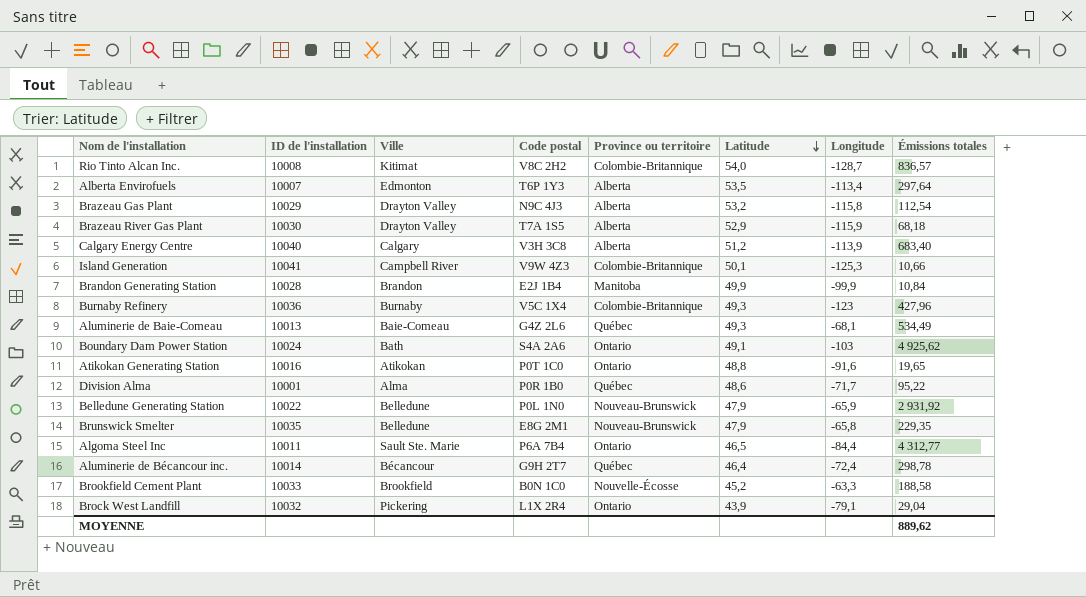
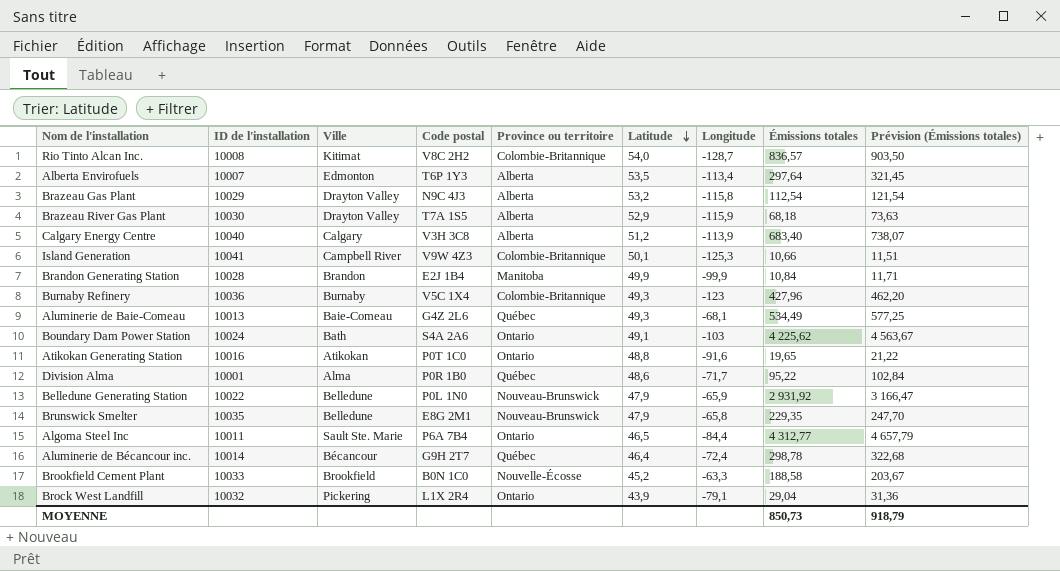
column Prévision (Émissions totales) | formula: none -> [Émissions totales] * 1,08
Boundary Dam Power Station | Émissions totales: 4 925,62 -> 4 225,62
MOYENNE | Émissions totales: 889,62 -> 850,73

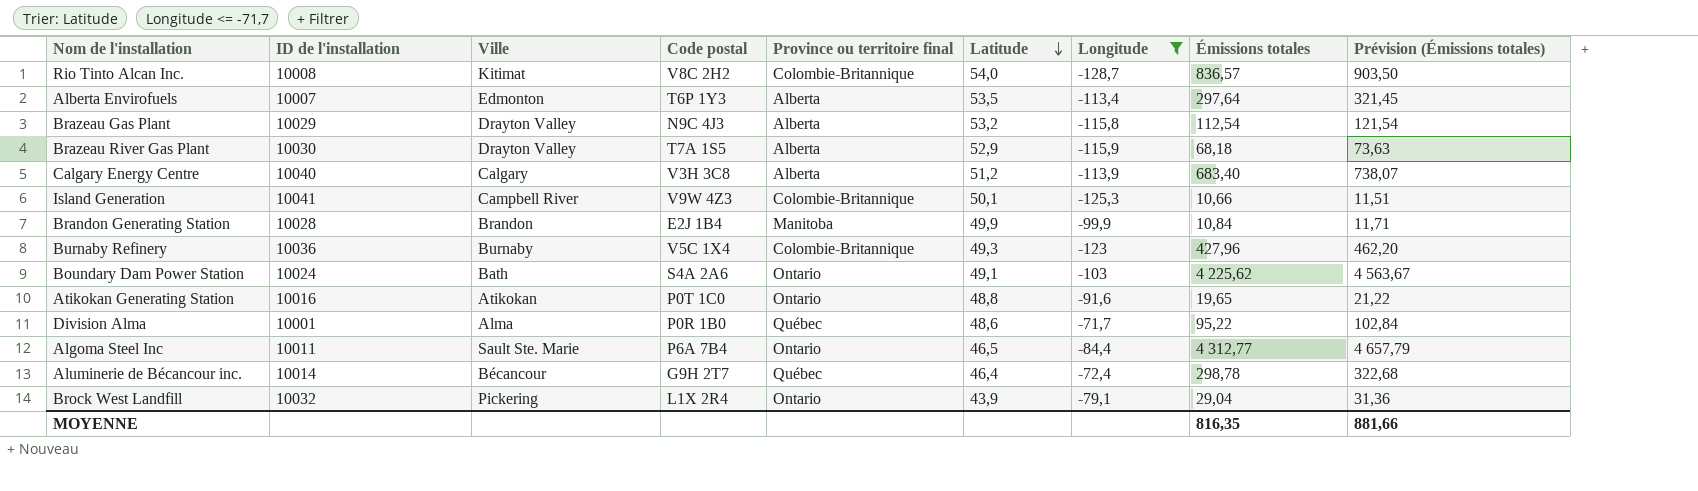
filter: none -> Longitude <= -71,7
column name: Province ou territoire -> Province ou territoire final
MOYENNE | Émissions totales: 850,73 -> 816,35
MOYENNE | Prévision (Émissions totales): 918,79 -> 881,66

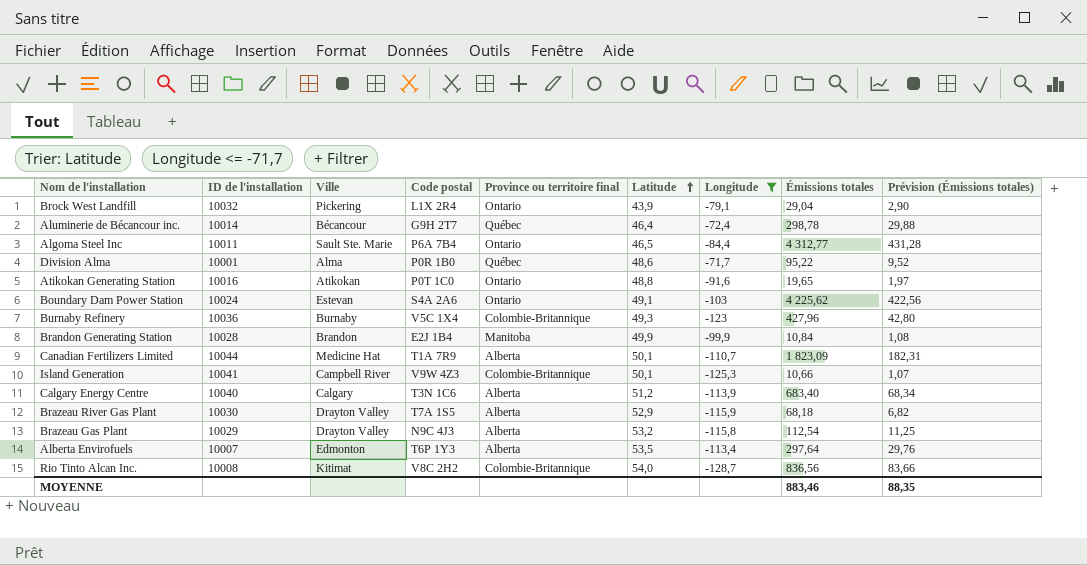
row order: Latitude descending -> Latitude ascending
column Prévision (Émissions totales) | formula: [Émissions totales] * 1,08 -> [Émissions totales] * 0,1
Boundary Dam Power Station | Ville: Bath -> Estevan
row Canadian Fertilizers Limited: none -> 10044 | Medicine Hat | T1A 7R9 | Alberta | 50,1 | -110,7 | 1 823,09 | 182,31
Calgary Energy Centre | Code postal: V3H 3C8 -> T3N 1C6
Rio Tinto Alcan Inc. | Émissions totales: 836,57 -> 836,56
MOYENNE | Émissions totales: 816,35 -> 883,46
MOYENNE | Prévision (Émissions totales): 881,66 -> 88,35

